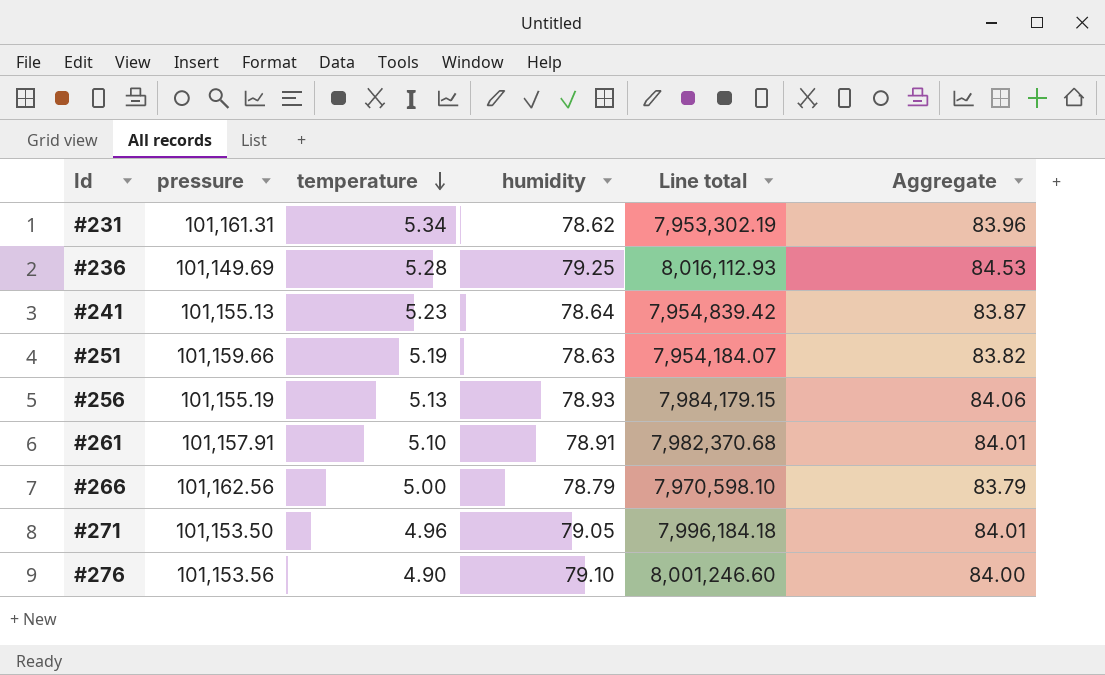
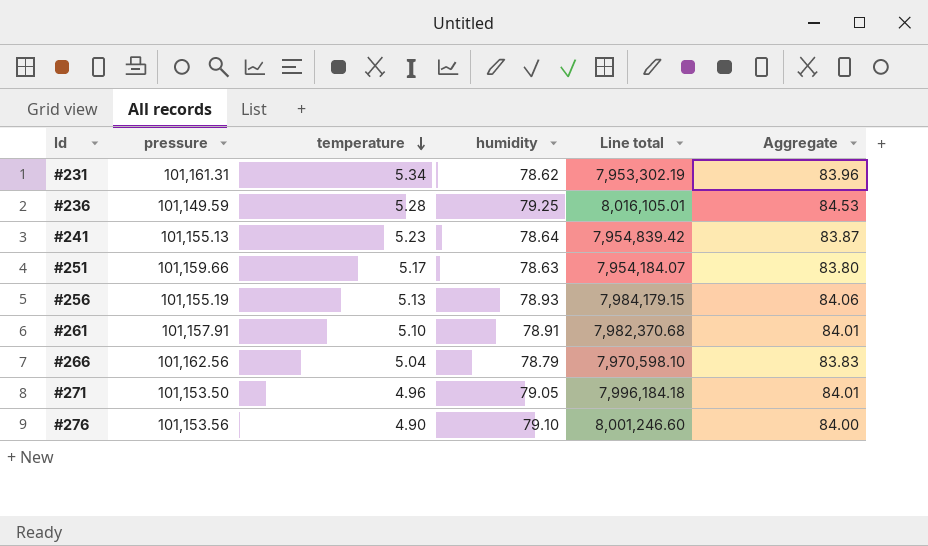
#236 | pressure: 101,149.69 -> 101,149.59
#236 | Line total: 8,016,112.93 -> 8,016,105.01
#251 | temperature: 5.19 -> 5.17
#251 | Aggregate: 83.82 -> 83.80
#266 | temperature: 5.00 -> 5.04
#266 | Aggregate: 83.79 -> 83.83

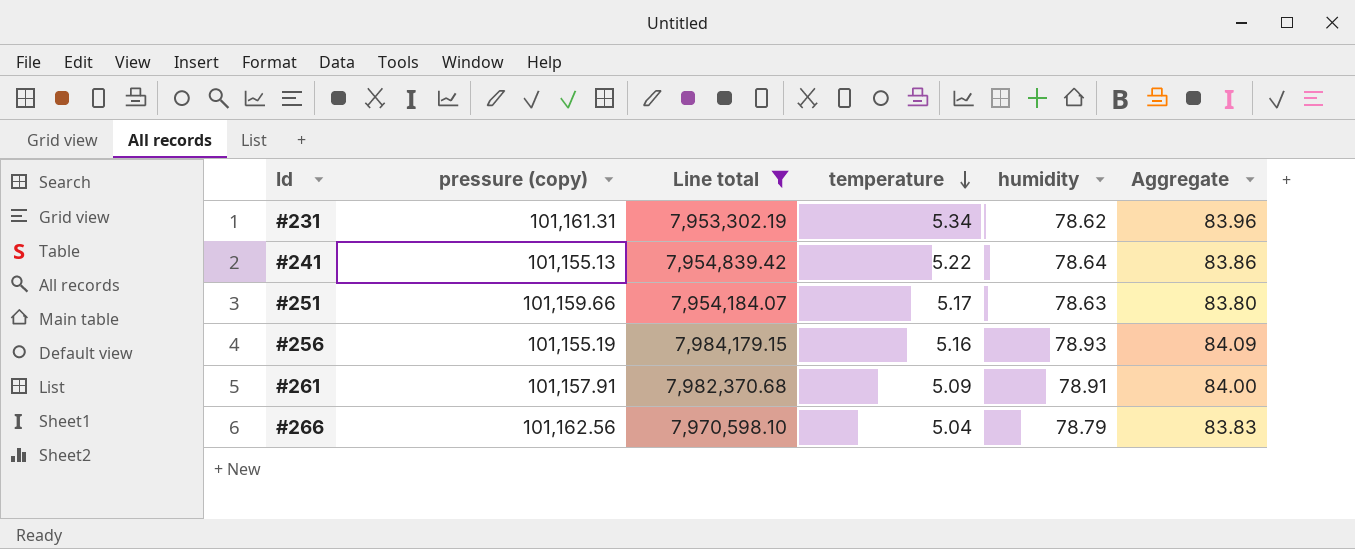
filter: none -> Line total <= 7,984,179.15
column name: pressure -> pressure (copy)
column Line total | position: 5 -> 3
#241 | temperature: 5.23 -> 5.22
#241 | Aggregate: 83.87 -> 83.86
#256 | temperature: 5.13 -> 5.16
#256 | Aggregate: 84.06 -> 84.09
#261 | temperature: 5.10 -> 5.09
#261 | Aggregate: 84.01 -> 84.00

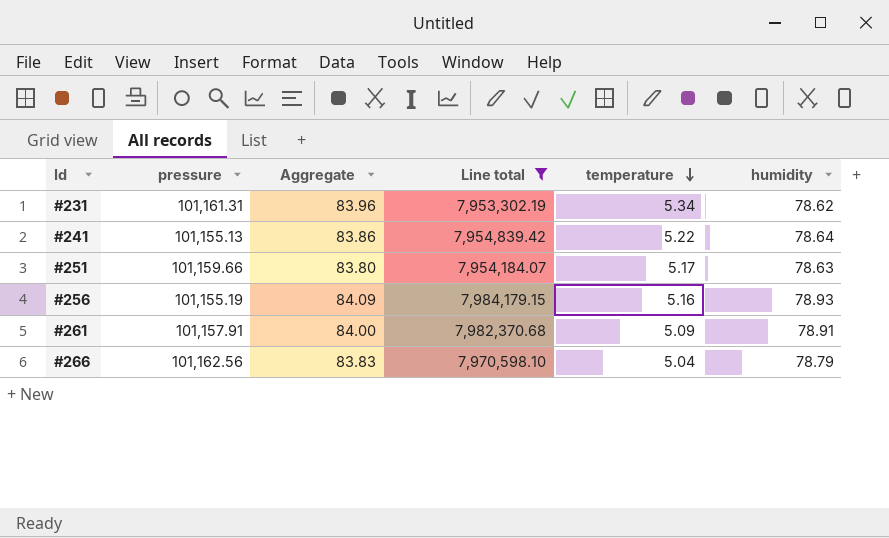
column name: pressure (copy) -> pressure
column Aggregate | position: 6 -> 3

